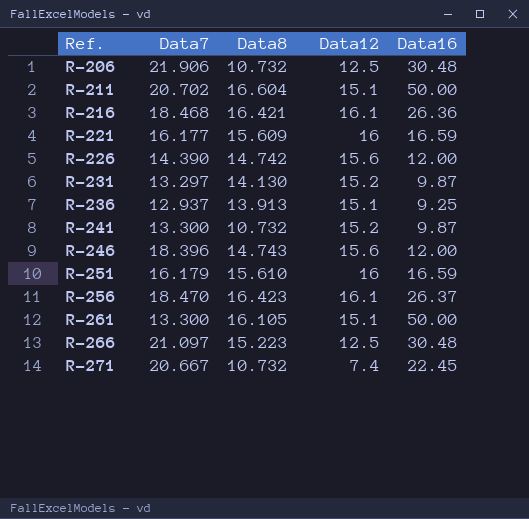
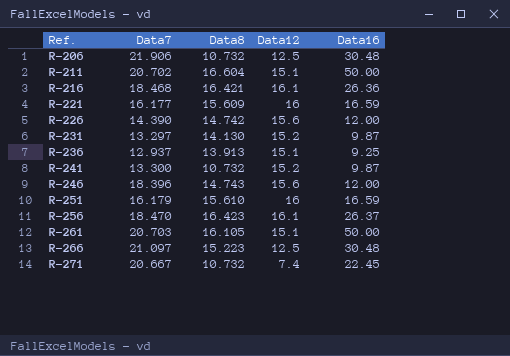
R-261 | Data7: 13.300 -> 20.703

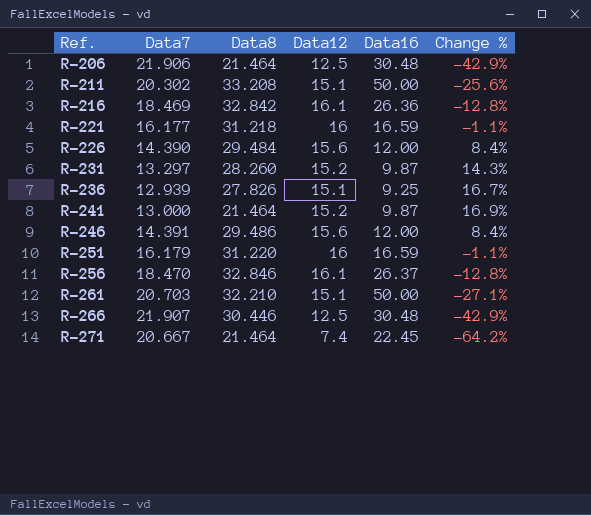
column Change % | formula: none -> ([Data12] - [Data7]) / [Data7]
R-206 | Data8: 10.732 -> 21.464
R-211 | Data7: 20.702 -> 20.302
R-211 | Data8: 16.604 -> 33.208
R-216 | Data7: 18.468 -> 18.469
R-216 | Data8: 16.421 -> 32.842
R-221 | Data8: 15.609 -> 31.218
R-226 | Data8: 14.742 -> 29.484
R-231 | Data8: 14.130 -> 28.260
R-236 | Data7: 12.937 -> 12.939
R-236 | Data8: 13.913 -> 27.826
R-241 | Data7: 13.300 -> 13.000
R-241 | Data8: 10.732 -> 21.464
R-246 | Data7: 18.396 -> 14.391
R-246 | Data8: 14.743 -> 29.486
R-251 | Data8: 15.610 -> 31.220
R-256 | Data8: 16.423 -> 32.846
R-261 | Data8: 16.105 -> 32.210
R-266 | Data7: 21.097 -> 21.907
R-266 | Data8: 15.223 -> 30.446
R-271 | Data8: 10.732 -> 21.464

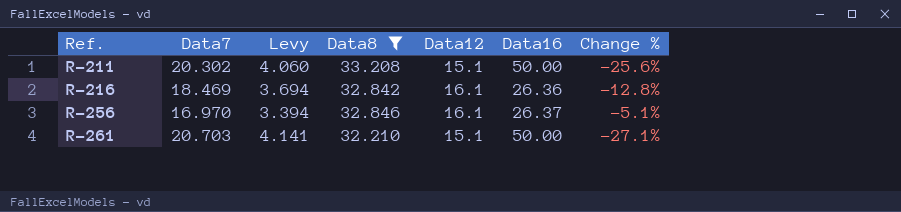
filter: none -> Data8 >= 32.210
column Levy | formula: none -> [Data7] * 0.2
R-256 | Data7: 18.470 -> 16.970
R-256 | Change %: -12.8% -> -5.1%

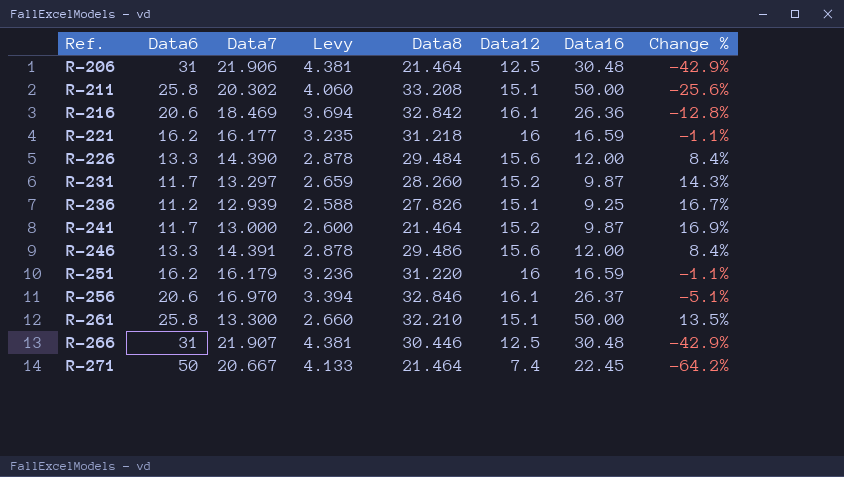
filter: Data8 >= 32.210 -> none
column Data6 | position: none -> 2
R-261 | Data7: 20.703 -> 13.300
R-261 | Levy: 4.141 -> 2.660
R-261 | Change %: -27.1% -> 13.5%

